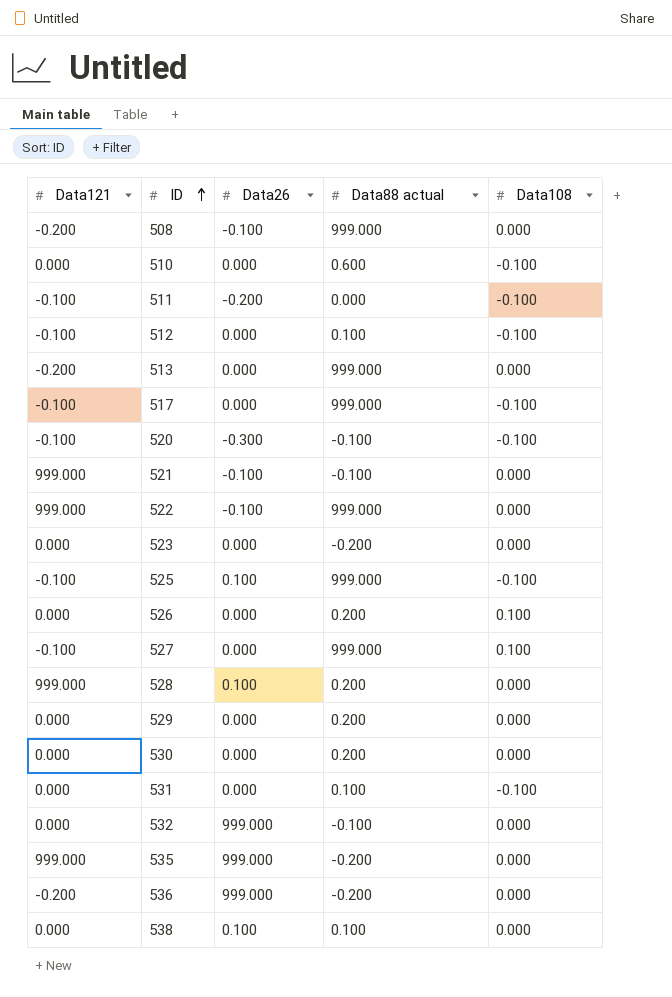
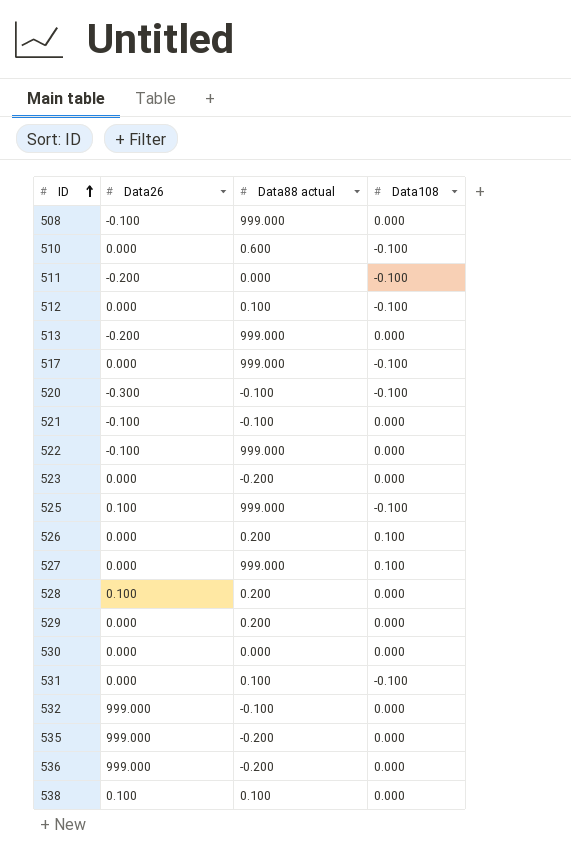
column Data121 | position: 1 -> none
513 | Data26: 0.000 -> -0.200
530 | Data88 actual: 0.200 -> 0.000

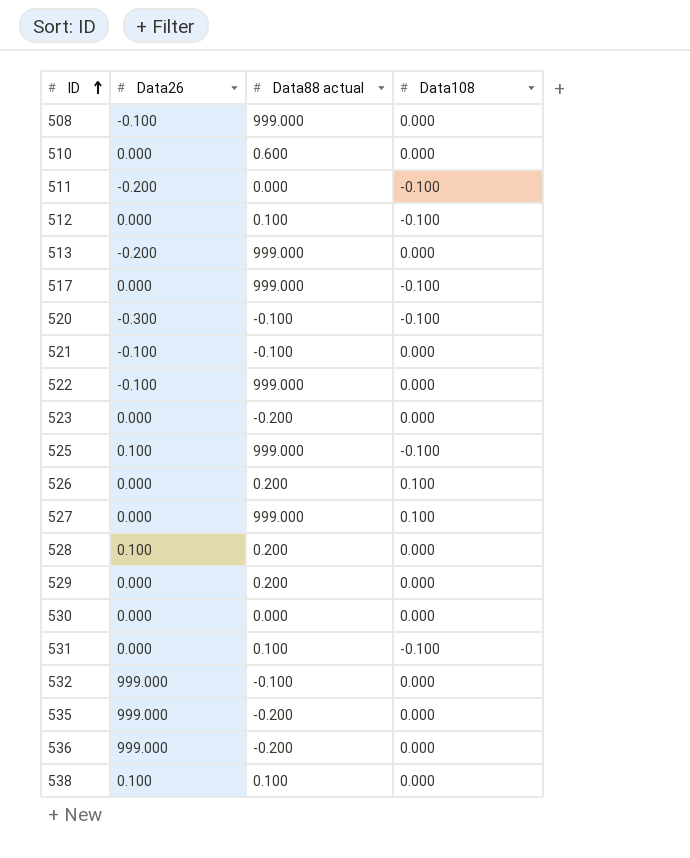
510 | Data108: -0.100 -> 0.000

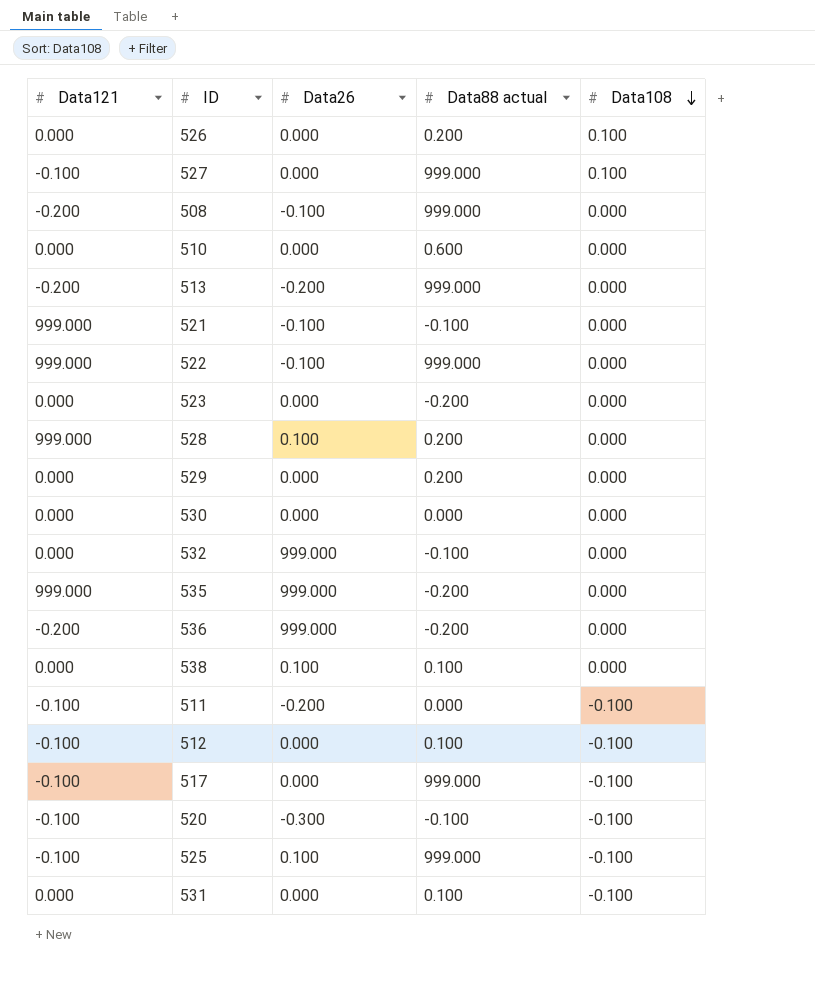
row order: ID ascending -> Data108 descending
column Data121 | position: none -> 1

